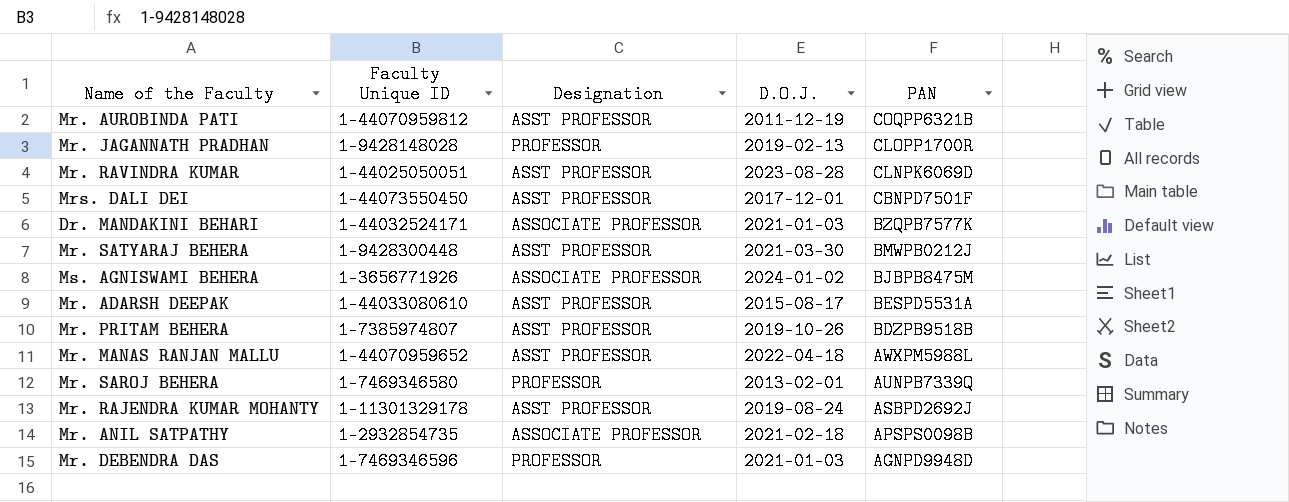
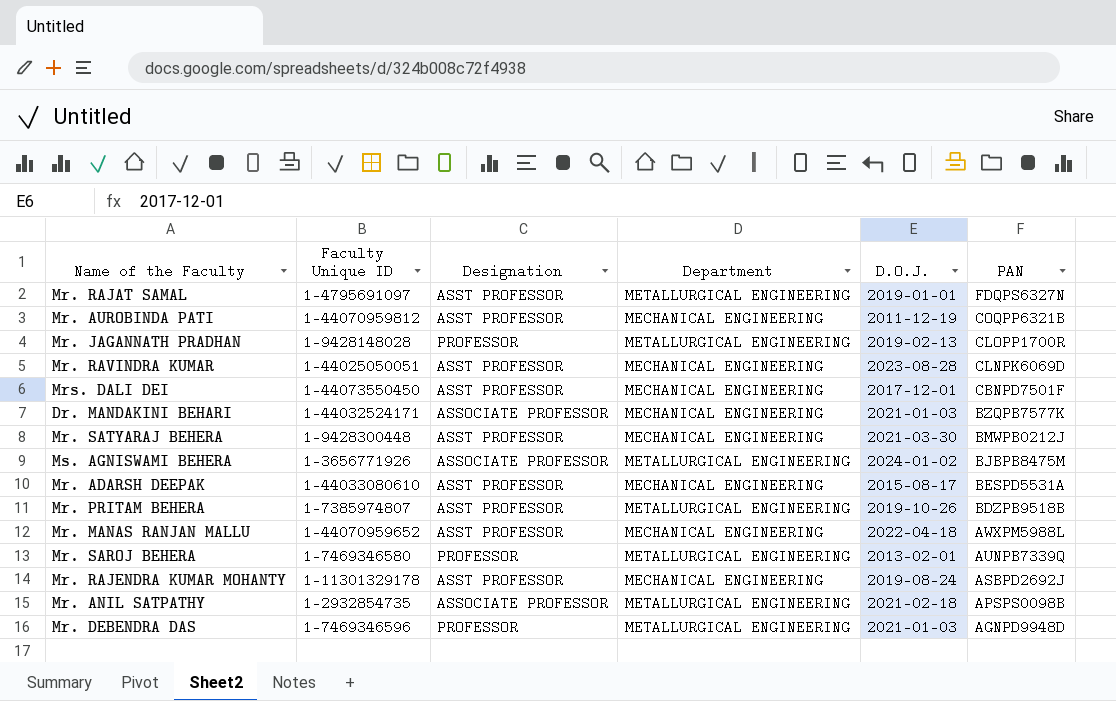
column Department | position: none -> 4
row Mr. RAJAT SAMAL: none -> 1-4795691097 | ASST PROFESSOR | METALLURGICAL ENGINEERING | 2019-01-01 | FDQPS6327N

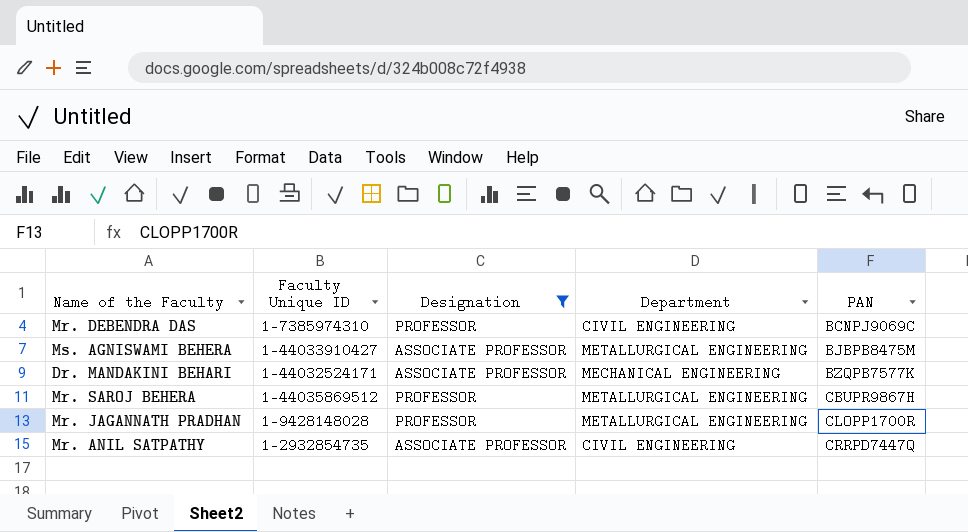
filter: none -> Designation != ASST PROFESSOR
row order: PAN descending -> PAN ascending
column D.O.J. | position: 5 -> none
Mr. DEBENDRA DAS | Faculty Unique ID: 1-7469346596 -> 1-7385974310
Mr. DEBENDRA DAS | Department: METALLURGICAL ENGINEERING -> CIVIL ENGINEERING
Mr. DEBENDRA DAS | PAN: AGNPD9948D -> BCNPJ9069C
Ms. AGNISWAMI BEHERA | Faculty Unique ID: 1-3656771926 -> 1-44033910427
Mr. SAROJ BEHERA | Faculty Unique ID: 1-7469346580 -> 1-44035869512
Mr. SAROJ BEHERA | PAN: AUNPB7339Q -> CBUPR9867H
Mr. ANIL SATPATHY | Department: METALLURGICAL ENGINEERING -> CIVIL ENGINEERING
Mr. ANIL SATPATHY | PAN: APSPS0098B -> CRRPD7447Q

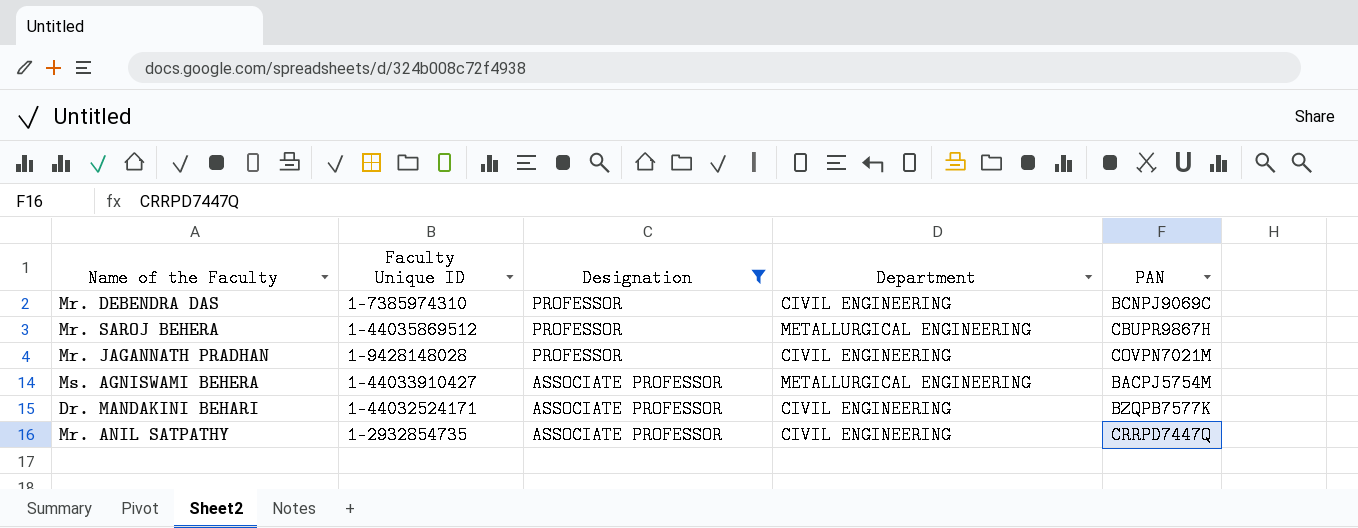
row order: PAN ascending -> Designation descending
Mr. JAGANNATH PRADHAN | Department: METALLURGICAL ENGINEERING -> CIVIL ENGINEERING
Mr. JAGANNATH PRADHAN | PAN: CLOPP1700R -> COVPN7021M
Ms. AGNISWAMI BEHERA | PAN: BJBPB8475M -> BACPJ5754M
Dr. MANDAKINI BEHARI | Department: MECHANICAL ENGINEERING -> CIVIL ENGINEERING

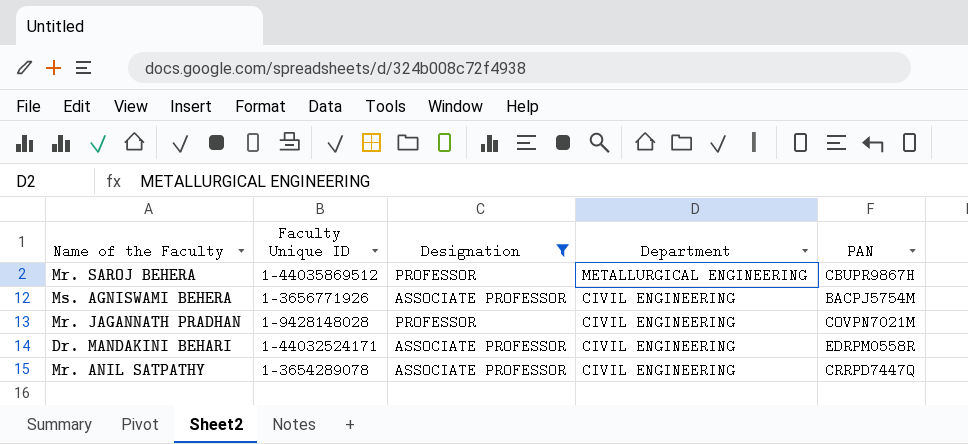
row order: Designation descending -> Department descending
row Mr. DEBENDRA DAS: 1-7385974310 | PROFESSOR | CIVIL ENGINEERING | BCNPJ9069C -> none
Ms. AGNISWAMI BEHERA | Faculty Unique ID: 1-44033910427 -> 1-3656771926
Ms. AGNISWAMI BEHERA | Department: METALLURGICAL ENGINEERING -> CIVIL ENGINEERING
Dr. MANDAKINI BEHARI | PAN: BZQPB7577K -> EDRPM0558R
Mr. ANIL SATPATHY | Faculty Unique ID: 1-2932854735 -> 1-3654289078

